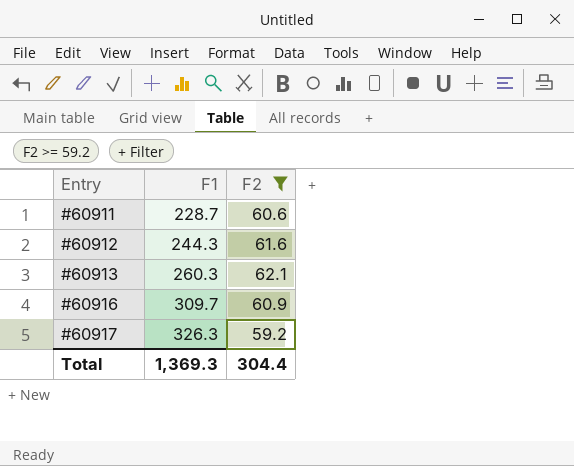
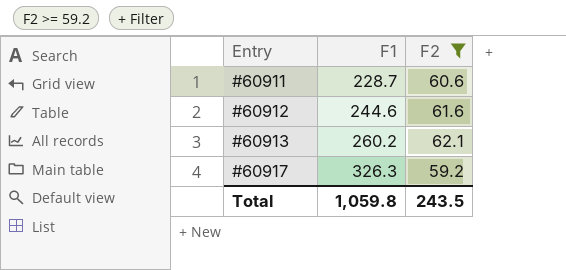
row #60916: 309.7 | 60.9 -> none
#60912 | F1: 244.3 -> 244.6
#60913 | F1: 260.3 -> 260.2
Total | F1: 1,369.3 -> 1,059.8
Total | F2: 304.4 -> 243.5

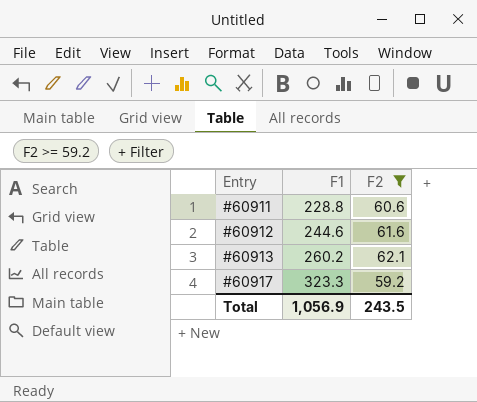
#60911 | F1: 228.7 -> 228.8
#60917 | F1: 326.3 -> 323.3
Total | F1: 1,059.8 -> 1,056.9

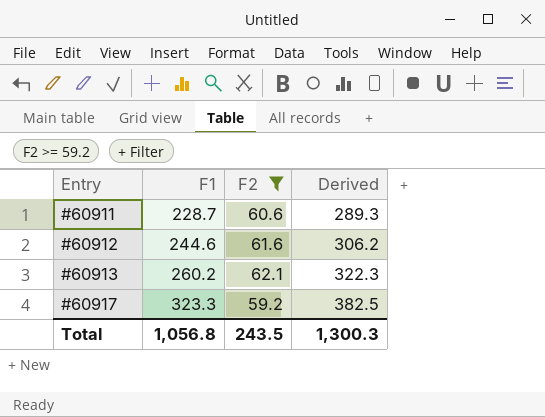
column Derived | formula: none -> [F1] + [F2]
#60911 | F1: 228.8 -> 228.7
Total | F1: 1,056.9 -> 1,056.8

